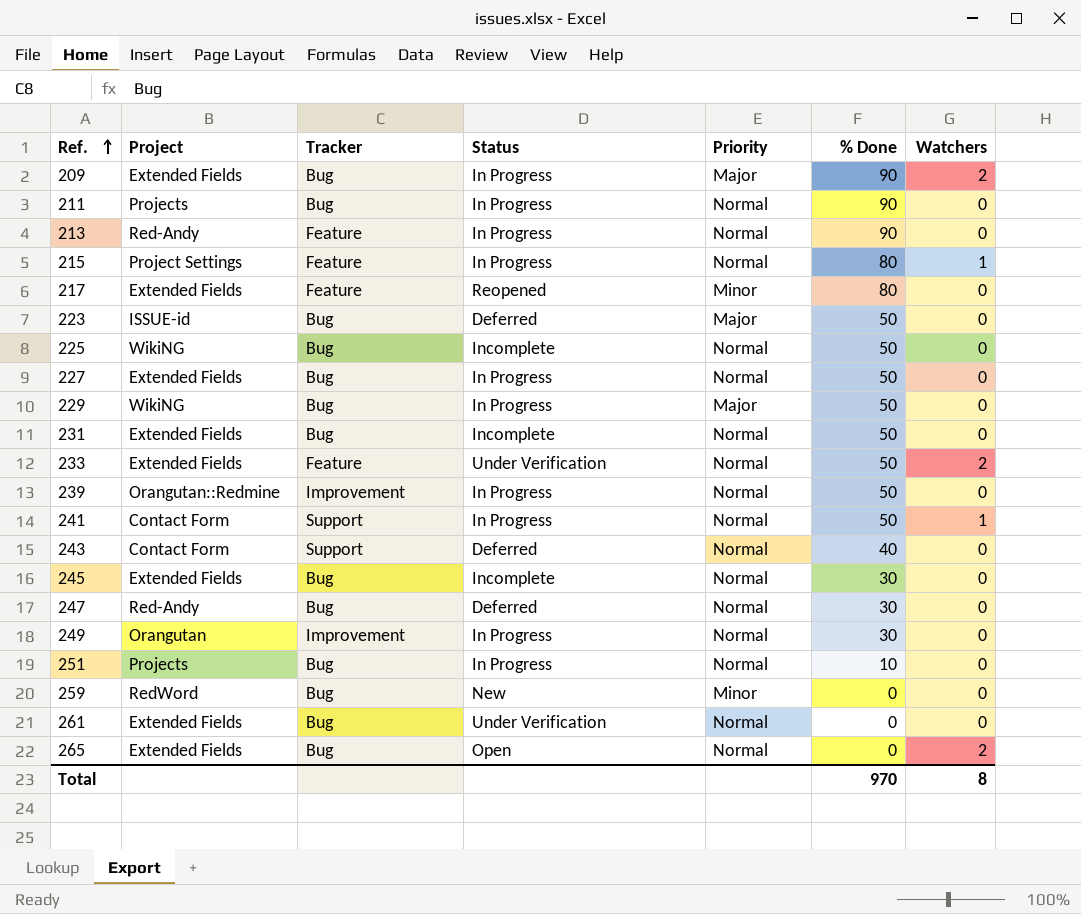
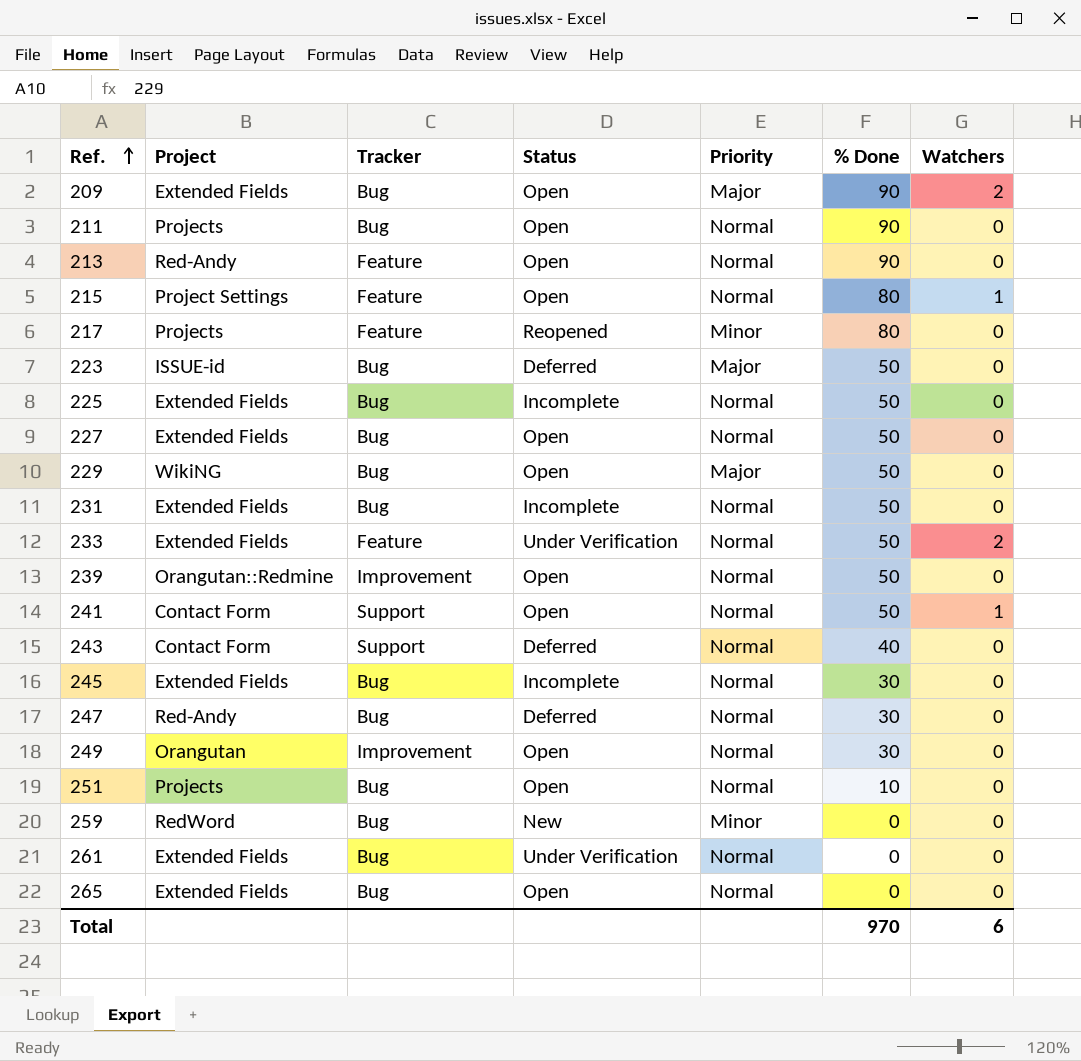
209 | Status: In Progress -> Open
211 | Status: In Progress -> Open
213 | Status: In Progress -> Open
215 | Status: In Progress -> Open
217 | Project: Extended Fields -> Projects
225 | Project: WikiNG -> Extended Fields
227 | Status: In Progress -> Open
229 | Status: In Progress -> Open
239 | Status: In Progress -> Open
241 | Status: In Progress -> Open
249 | Status: In Progress -> Open
251 | Status: In Progress -> Open
265 | Watchers: 2 -> 0
Total | Watchers: 8 -> 6

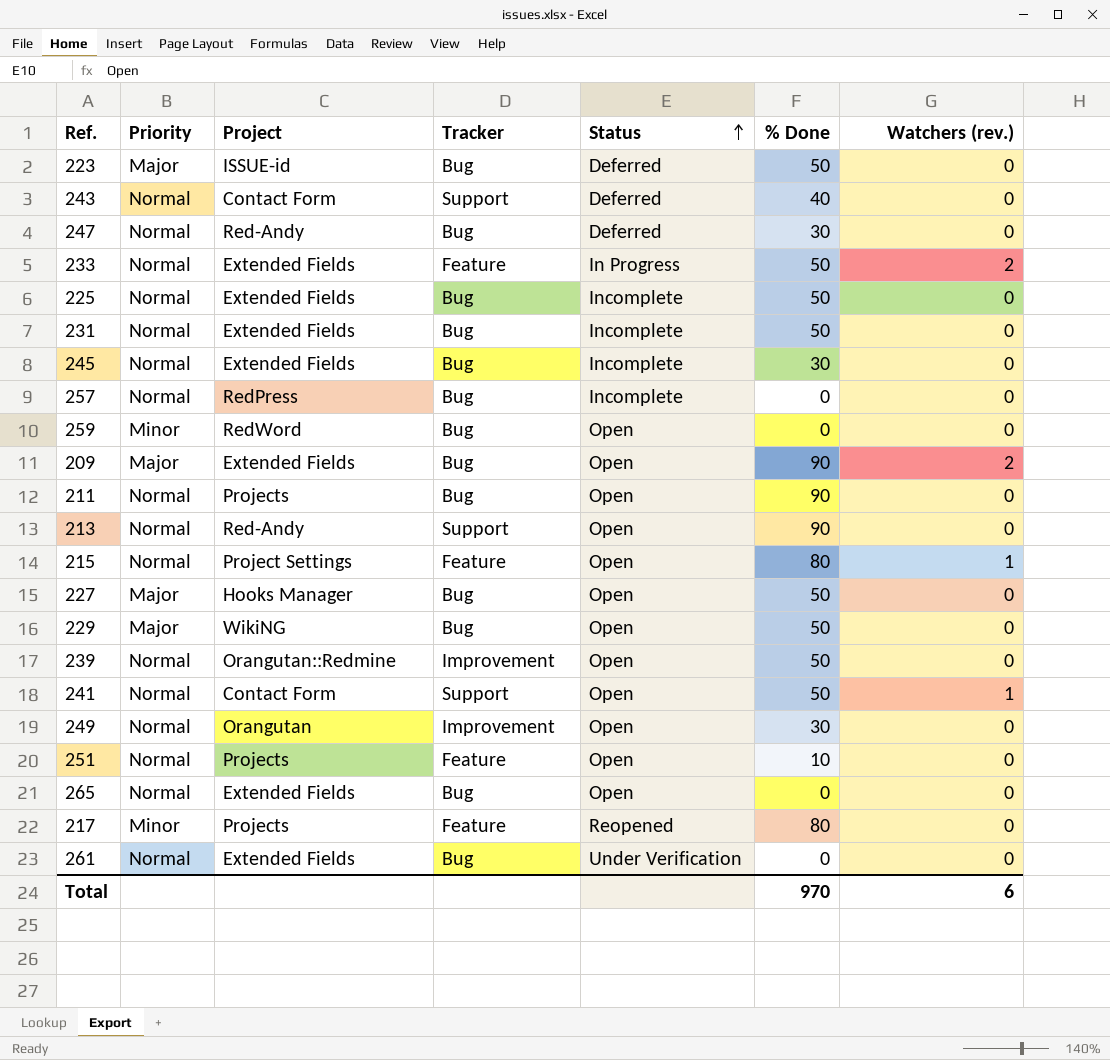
row order: Ref. ascending -> Status ascending
column Priority | position: 5 -> 2
column name: Watchers -> Watchers (rev.)
233 | Status: Under Verification -> In Progress
row 257: none -> Normal | RedPress | Bug | Incomplete | 0 | 0
259 | Status: New -> Open
213 | Tracker: Feature -> Support
227 | Priority: Normal -> Major
227 | Project: Extended Fields -> Hooks Manager
251 | Tracker: Bug -> Feature

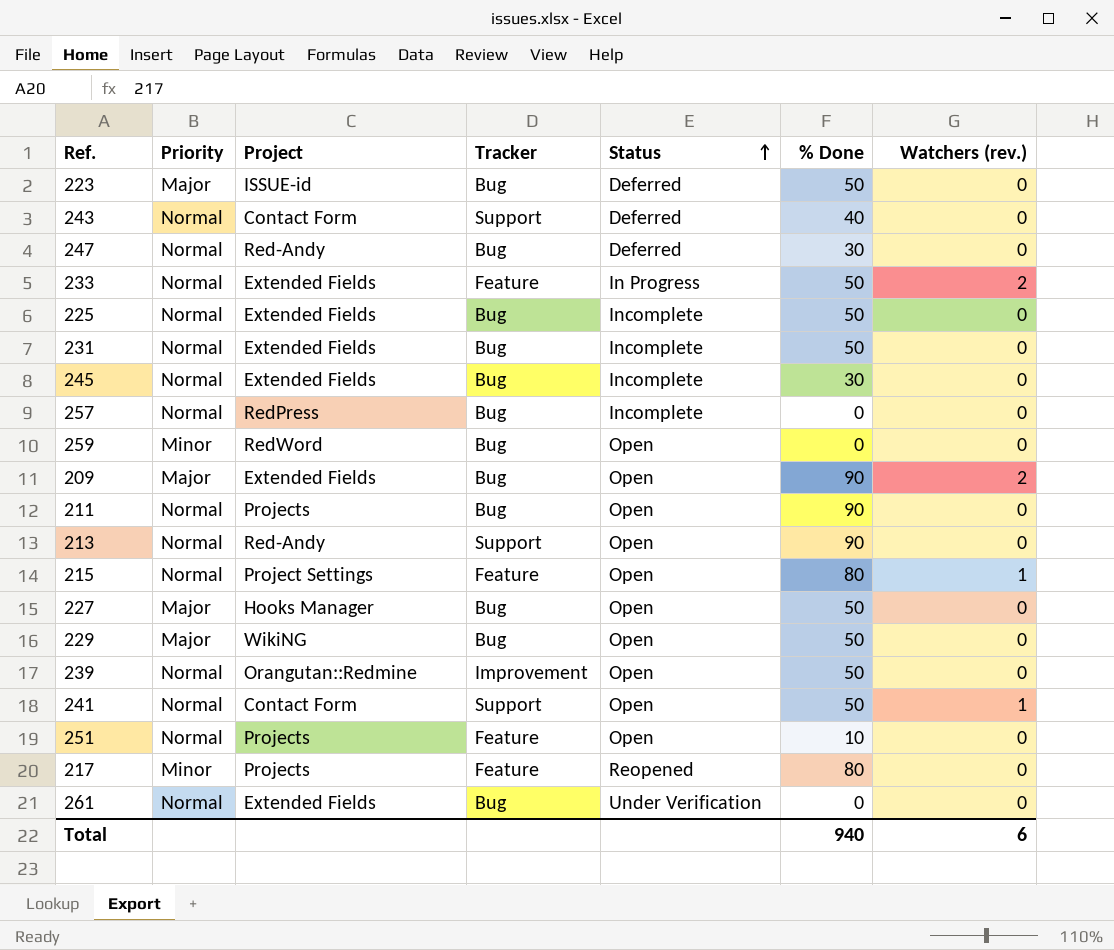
row 249: Normal | Orangutan | Improvement | Open | 30 | 0 -> none
row 265: Normal | Extended Fields | Bug | Open | 0 | 0 -> none
Total | % Done: 970 -> 940

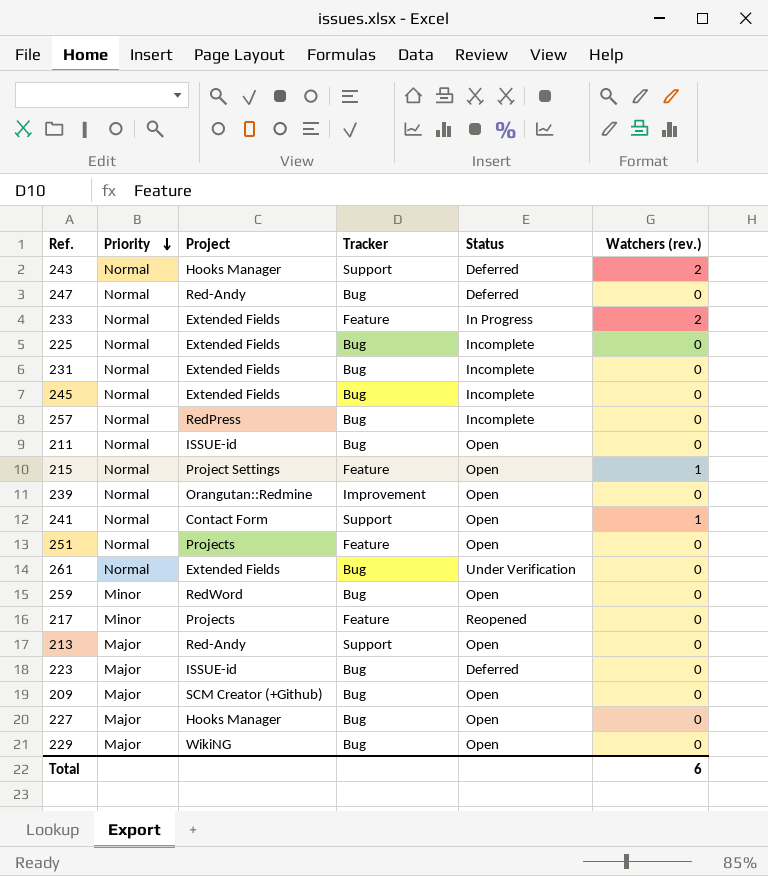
row order: Status ascending -> Priority descending
column % Done | position: 6 -> none
243 | Project: Contact Form -> Hooks Manager
243 | Watchers (rev.): 0 -> 2
211 | Project: Projects -> ISSUE-id
213 | Priority: Normal -> Major
209 | Project: Extended Fields -> SCM Creator (+Github)
209 | Watchers (rev.): 2 -> 0

